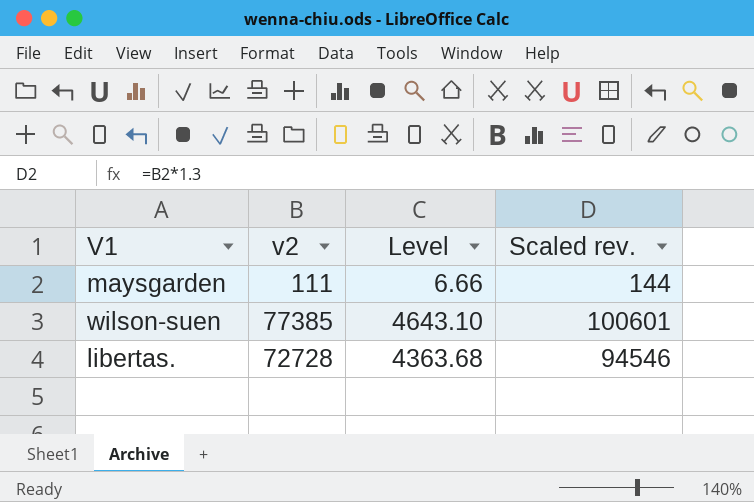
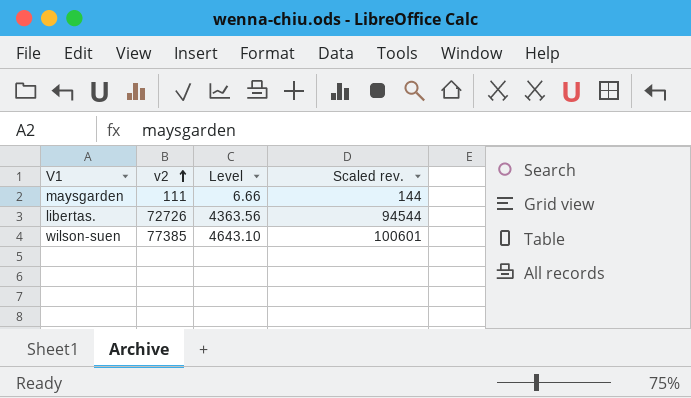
row order: none -> v2 ascending
libertas. | v2: 72728 -> 72726
libertas. | Level: 4363.68 -> 4363.56
libertas. | Scaled rev.: 94546 -> 94544

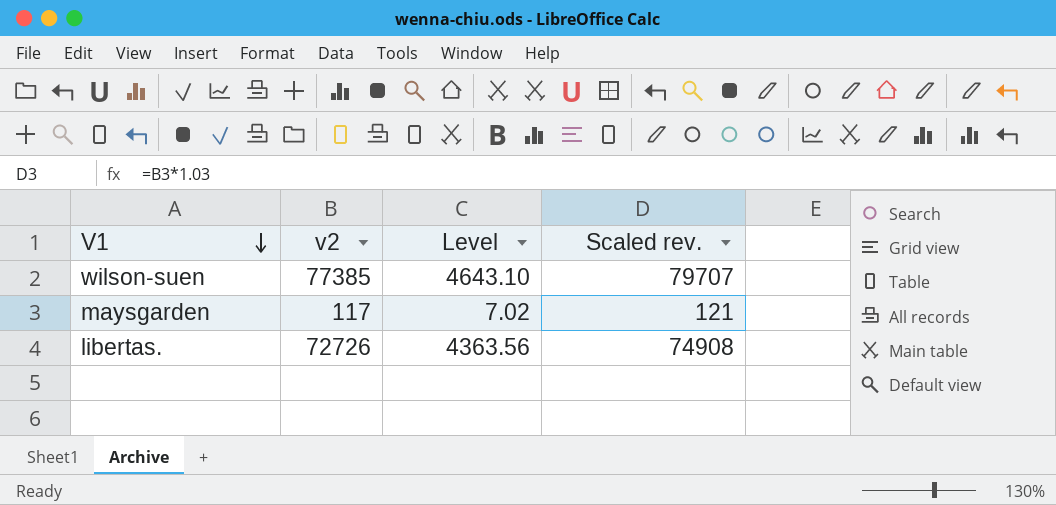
row order: v2 ascending -> V1 descending
column Scaled rev. | formula: [v2] * 1.3 -> [v2] * 1.03
maysgarden | v2: 111 -> 117
maysgarden | Level: 6.66 -> 7.02

